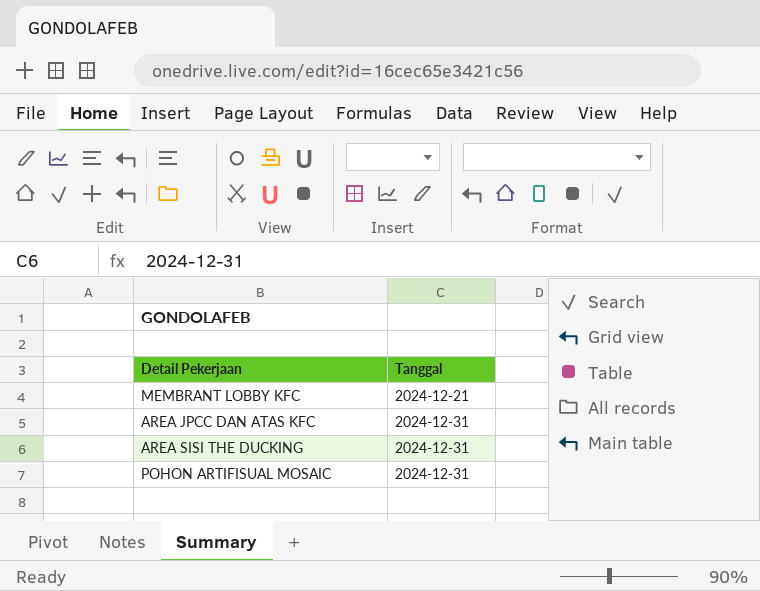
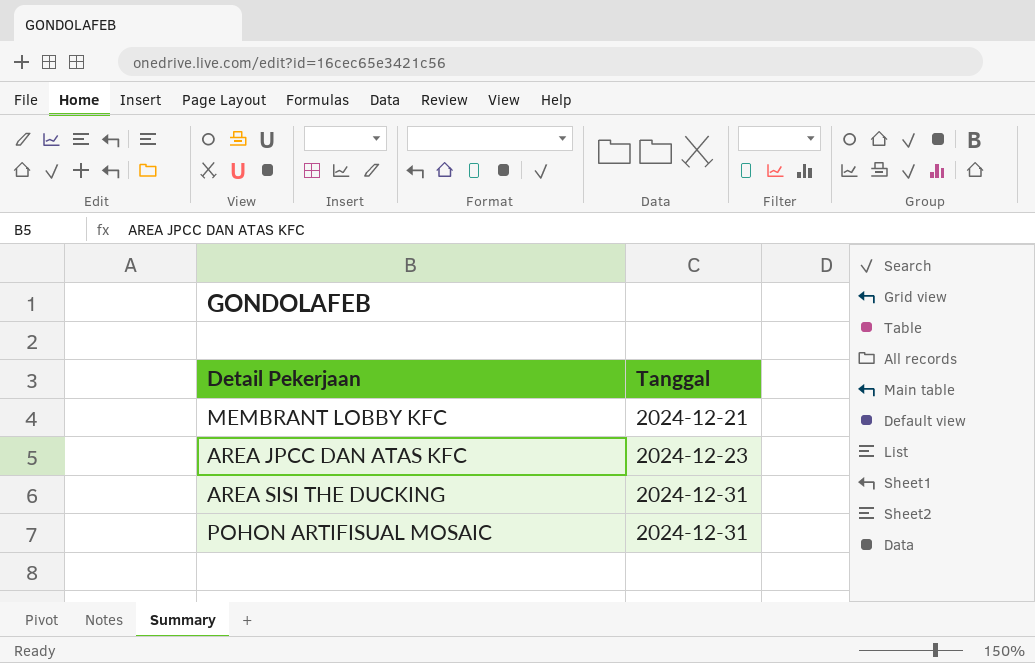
AREA JPCC DAN ATAS KFC | Tanggal: 2024-12-31 -> 2024-12-23

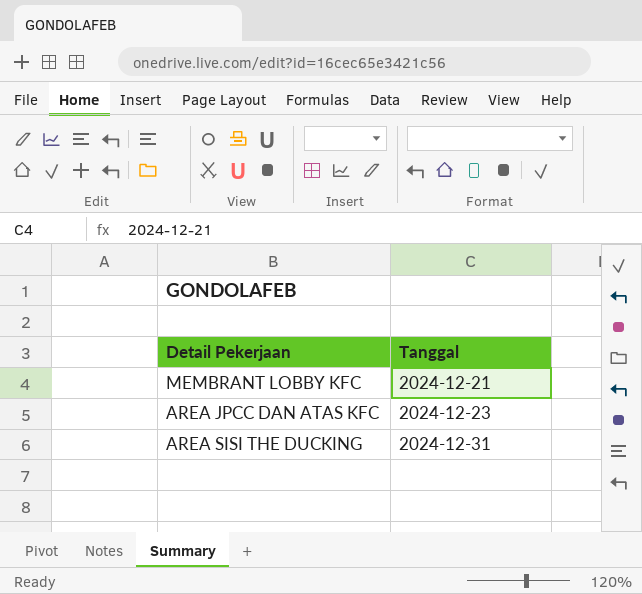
row POHON ARTIFISUAL MOSAIC: 2024-12-31 -> none

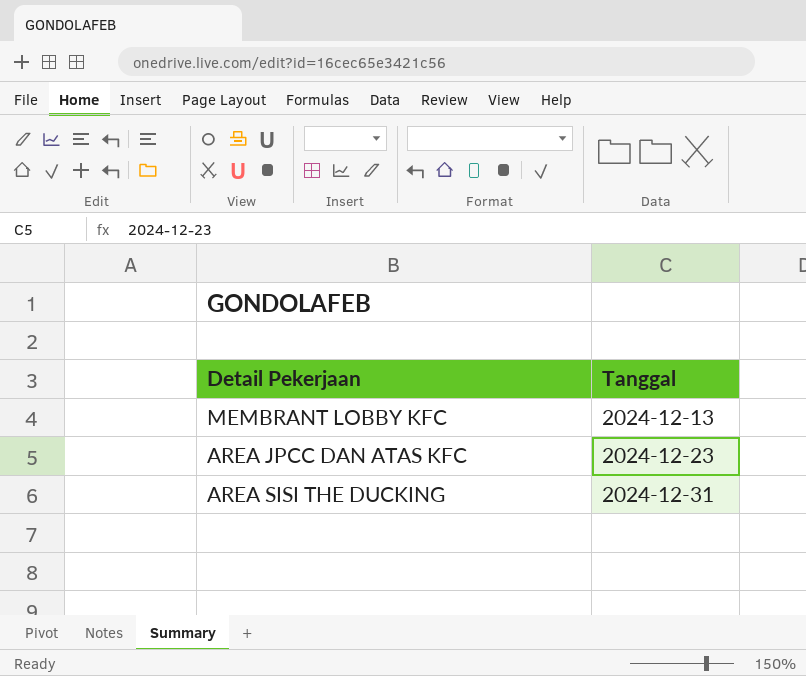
MEMBRANT LOBBY KFC | Tanggal: 2024-12-21 -> 2024-12-13

